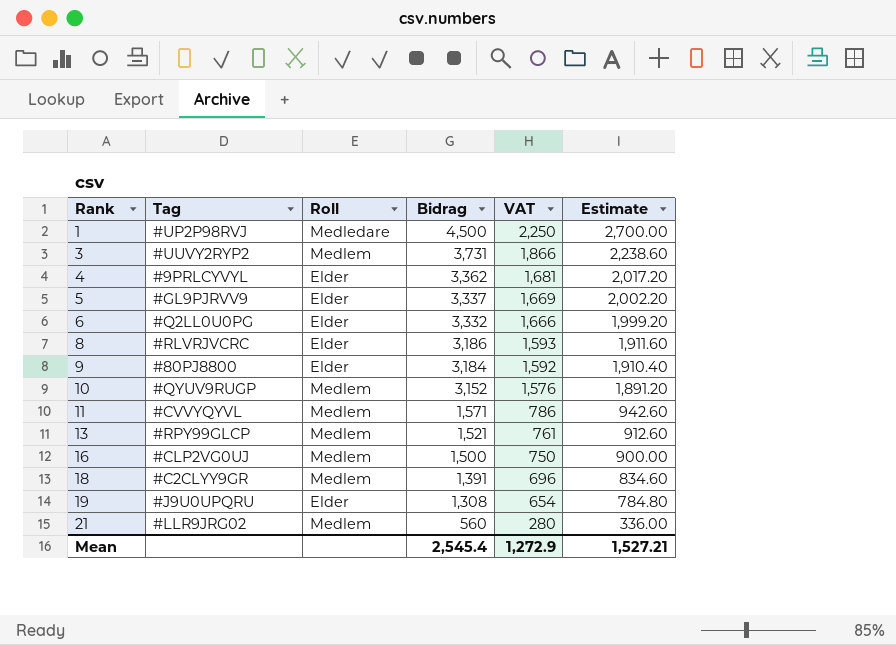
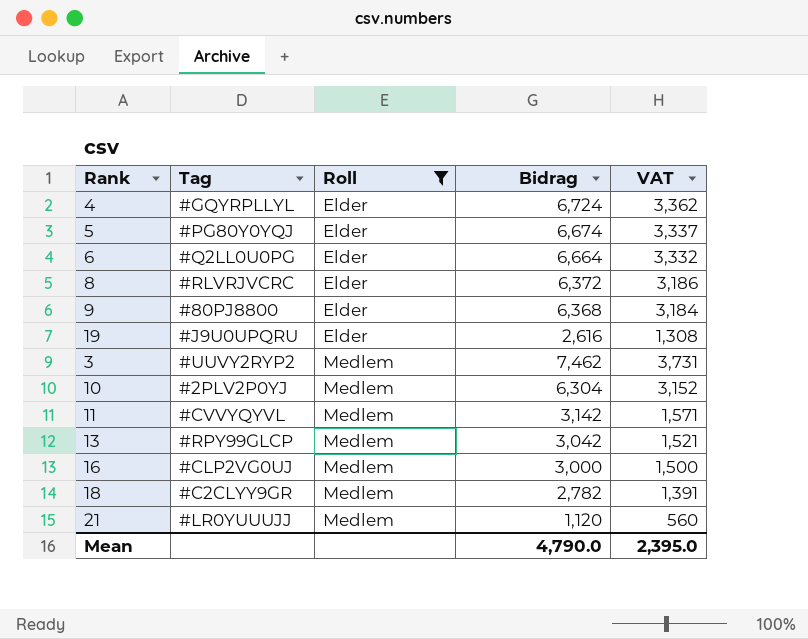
filter: none -> Roll != Medledare
row order: Rank ascending -> Roll ascending
column Estimate | formula: [Bidrag] * 0.6 -> none
4 | Tag: #9PRLCYVYL -> #GQYRPLLYL
4 | Bidrag: 3,362 -> 6,724
4 | VAT: 1,681 -> 3,362
5 | Tag: #GL9PJRVV9 -> #PG80Y0YQJ
5 | Bidrag: 3,337 -> 6,674
5 | VAT: 1,669 -> 3,337
6 | Bidrag: 3,332 -> 6,664
6 | VAT: 1,666 -> 3,332
8 | Bidrag: 3,186 -> 6,372
8 | VAT: 1,593 -> 3,186
9 | Bidrag: 3,184 -> 6,368
9 | VAT: 1,592 -> 3,184
19 | Bidrag: 1,308 -> 2,616
19 | VAT: 654 -> 1,308
3 | Bidrag: 3,731 -> 7,462
3 | VAT: 1,866 -> 3,731
10 | Tag: #QYUV9RUGP -> #2PLV2P0YJ
10 | Bidrag: 3,152 -> 6,304
10 | VAT: 1,576 -> 3,152
11 | Bidrag: 1,571 -> 3,142
11 | VAT: 786 -> 1,571
13 | Bidrag: 1,521 -> 3,042
13 | VAT: 761 -> 1,521
16 | Bidrag: 1,500 -> 3,000
16 | VAT: 750 -> 1,500
18 | Bidrag: 1,391 -> 2,782
18 | VAT: 696 -> 1,391
21 | Tag: #LLR9JRG02 -> #LR0YUUUJJ
21 | Bidrag: 560 -> 1,120
21 | VAT: 280 -> 560
Mean | Bidrag: 2,545.4 -> 4,790.0
Mean | VAT: 1,272.9 -> 2,395.0

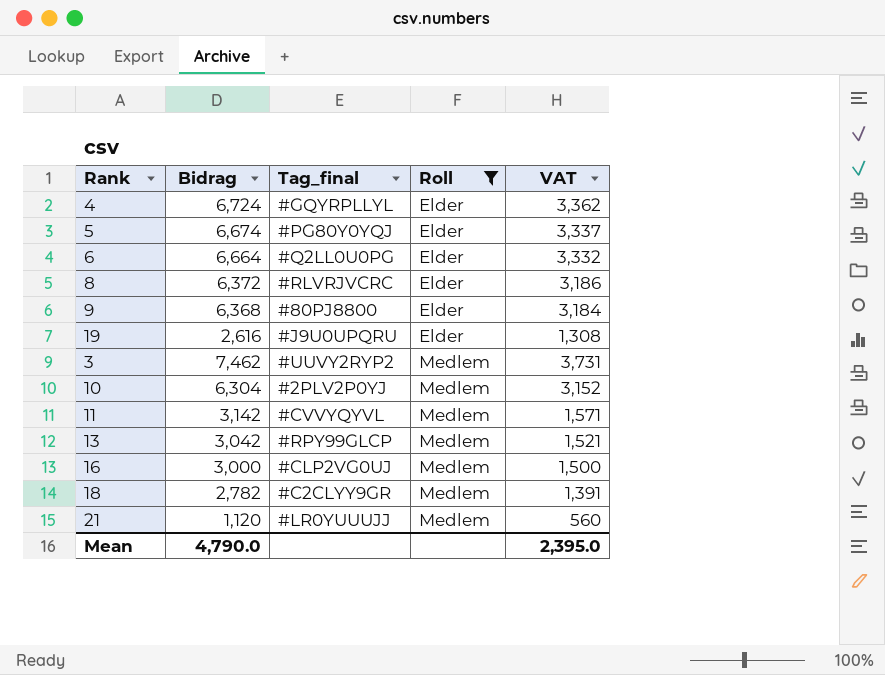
column Bidrag | position: 4 -> 2
column name: Tag -> Tag_final

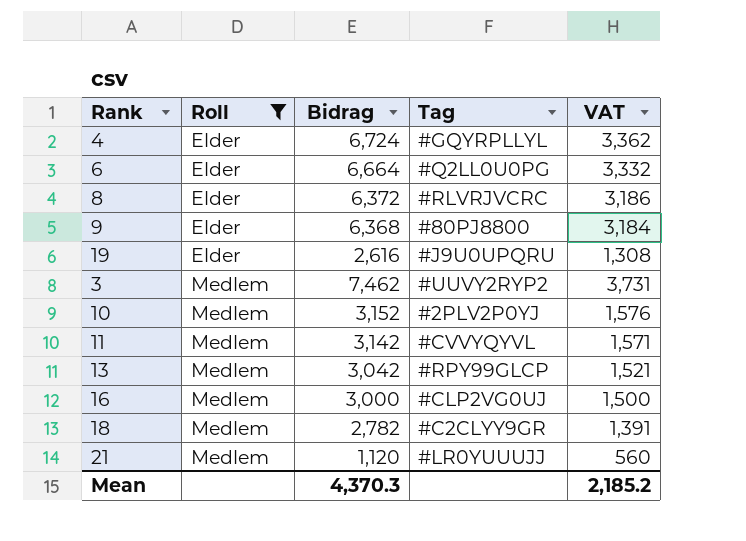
column Roll | position: 4 -> 2
column name: Tag_final -> Tag
row 5: 6,674 | #PG80Y0YQJ | Elder | 3,337 -> none
10 | Bidrag: 6,304 -> 3,152
10 | VAT: 3,152 -> 1,576
Mean | Bidrag: 4,790.0 -> 4,370.3
Mean | VAT: 2,395.0 -> 2,185.2

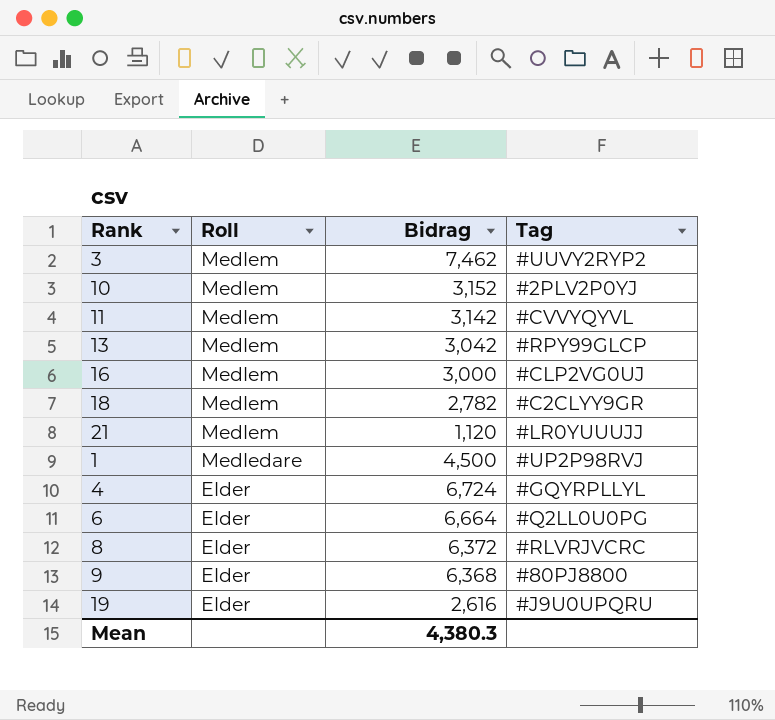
filter: Roll != Medledare -> none
row order: Roll ascending -> Roll descending
column VAT | formula: [Bidrag] * 0.5 -> none
Mean | Bidrag: 4,370.3 -> 4,380.3

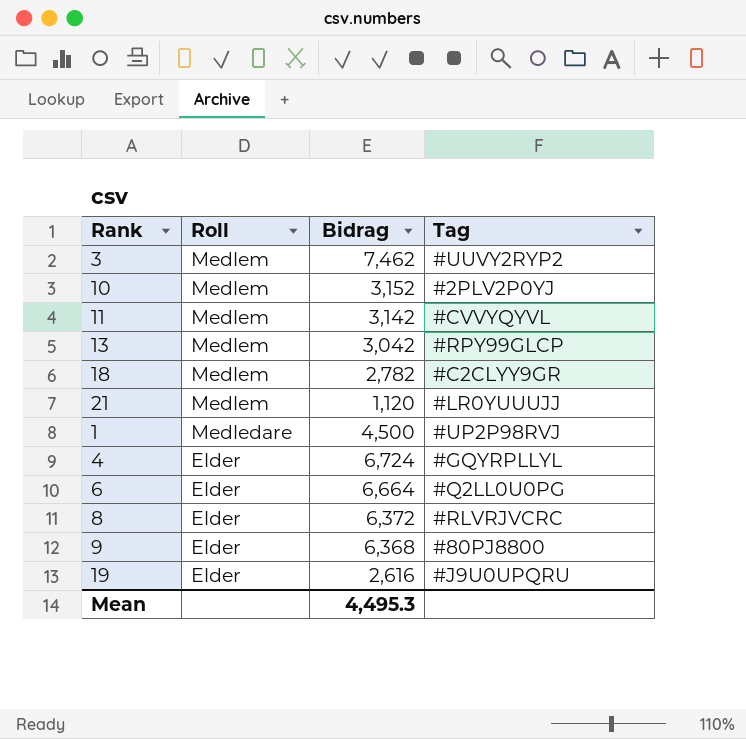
row 16: Medlem | 3,000 | #CLP2VG0UJ -> none
Mean | Bidrag: 4,380.3 -> 4,495.3

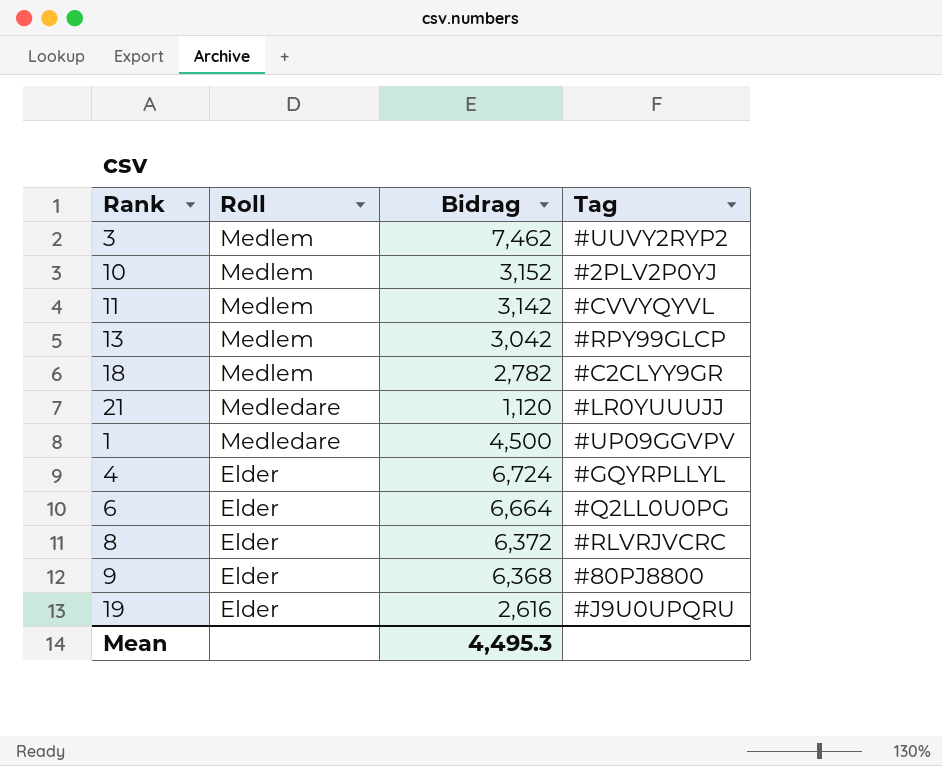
21 | Roll: Medlem -> Medledare
1 | Tag: #UP2P98RVJ -> #UP09GGVPV

